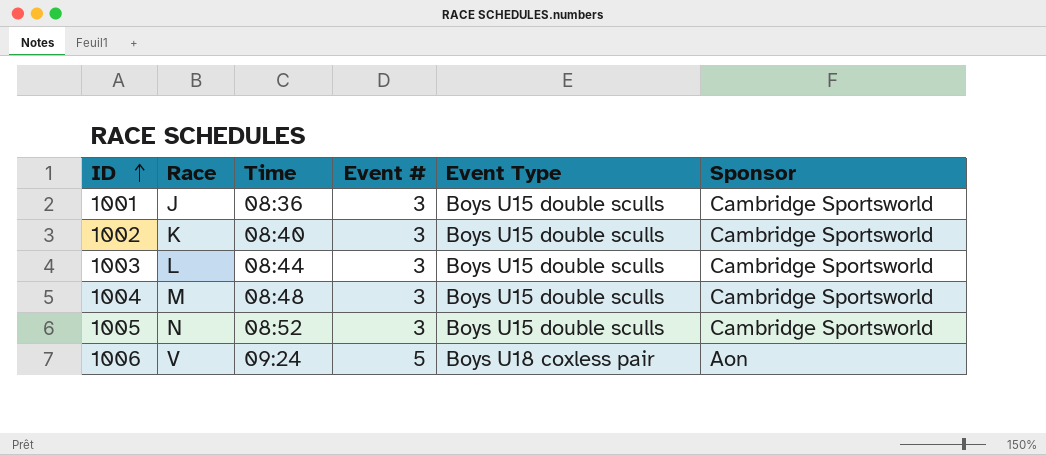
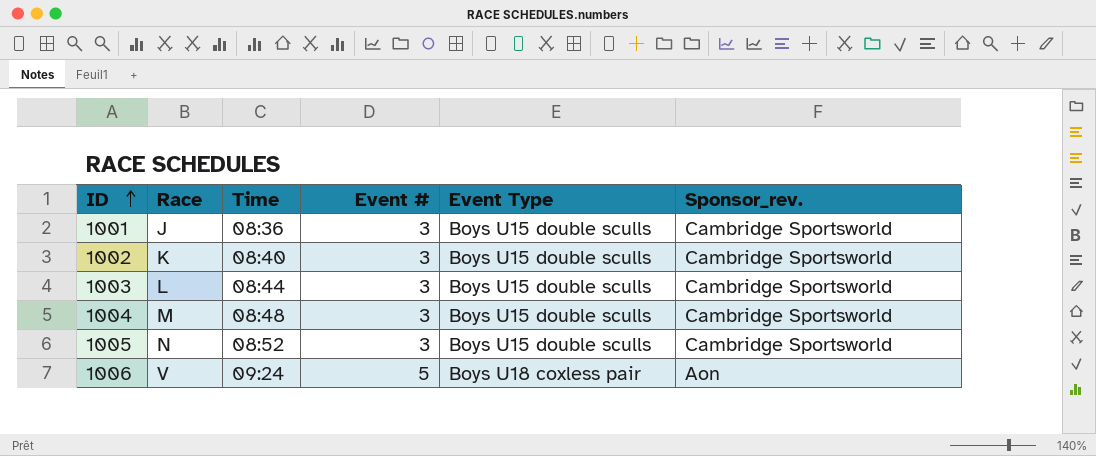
column name: Sponsor -> Sponsor_rev.

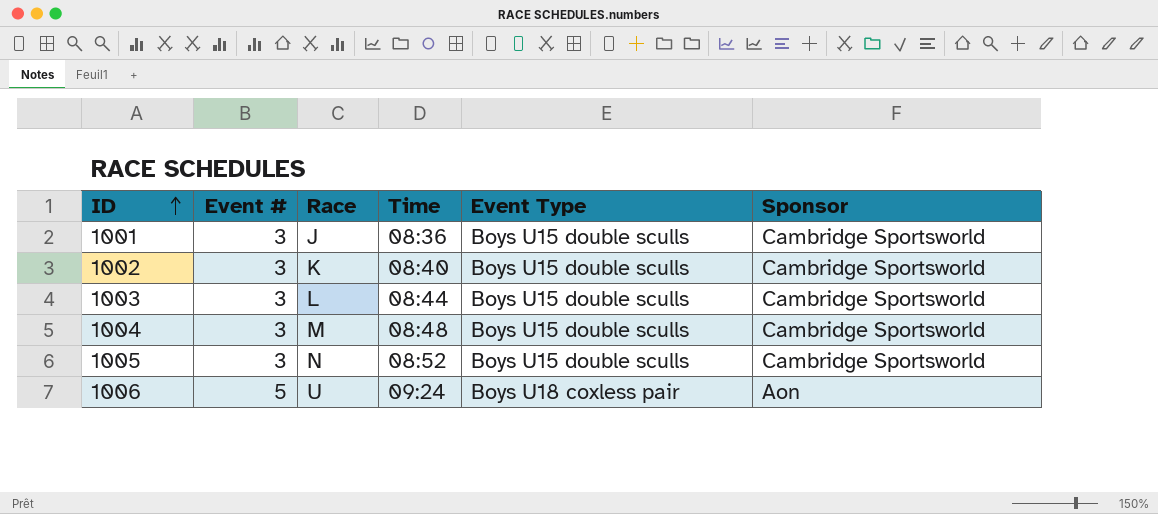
column Event # | position: 4 -> 2
column name: Sponsor_rev. -> Sponsor
1006 | Race: V -> U

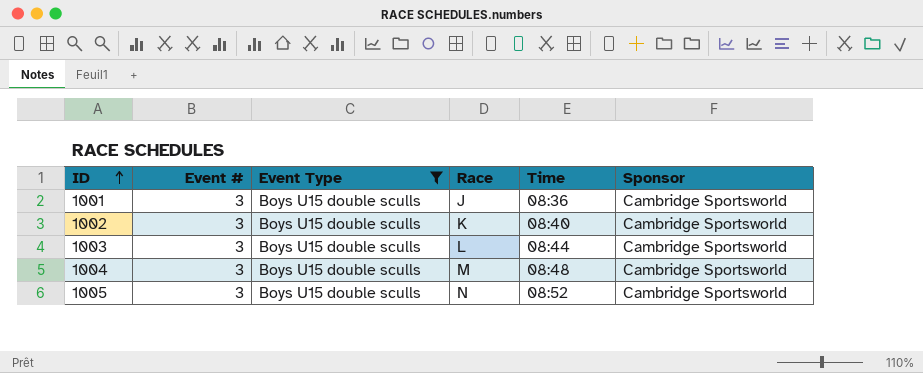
filter: none -> Event Type = Boys U15 double sculls
column Event Type | position: 5 -> 3

